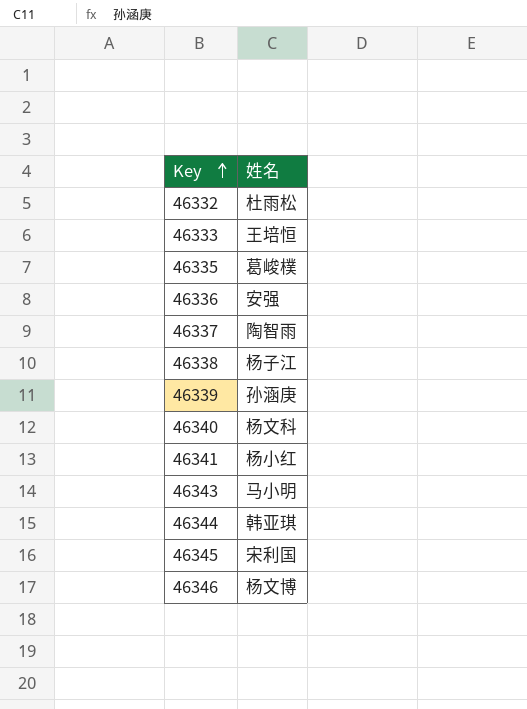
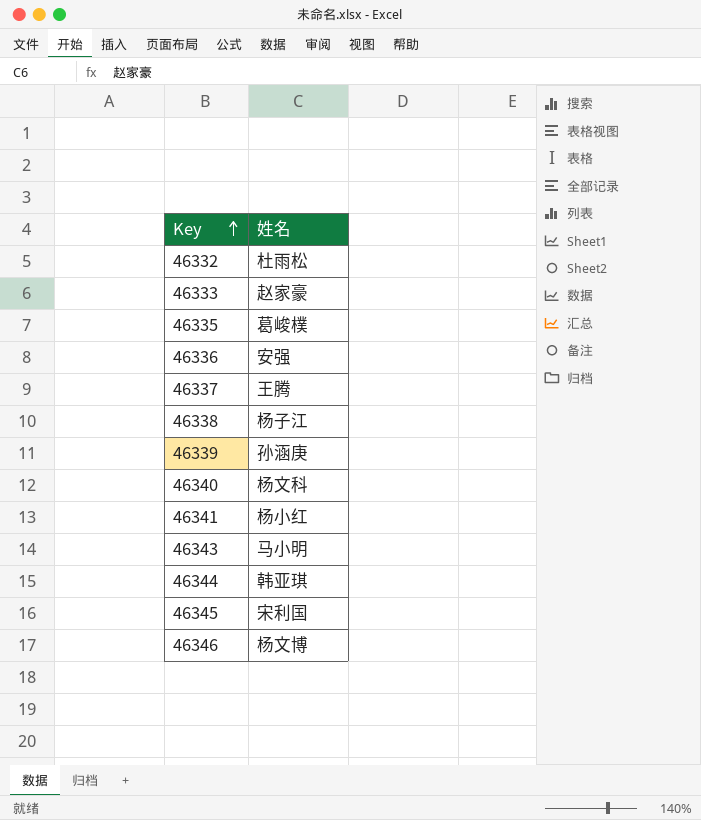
46333 | 姓名: 王培恒 -> 赵家豪
46337 | 姓名: 陶智雨 -> 王腾

